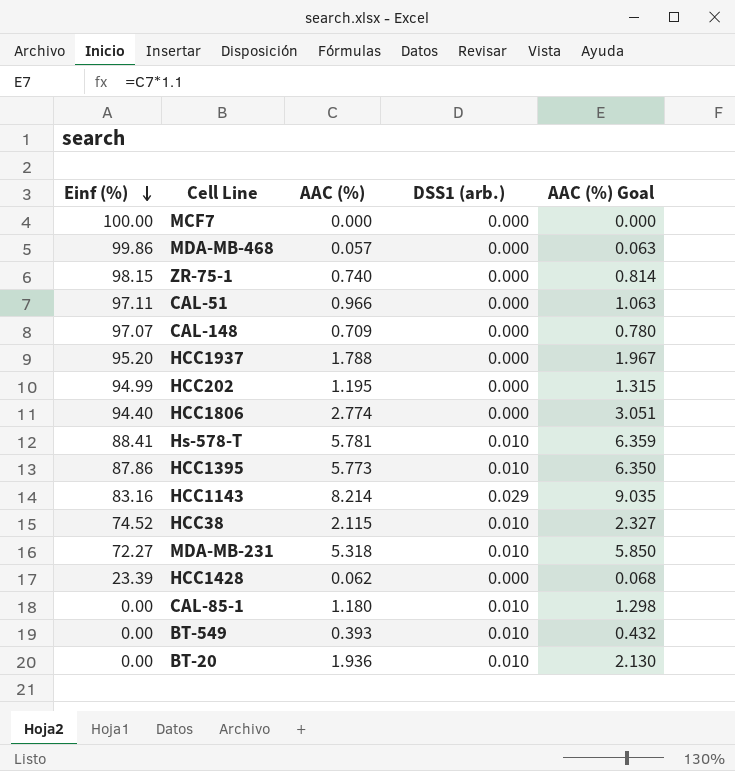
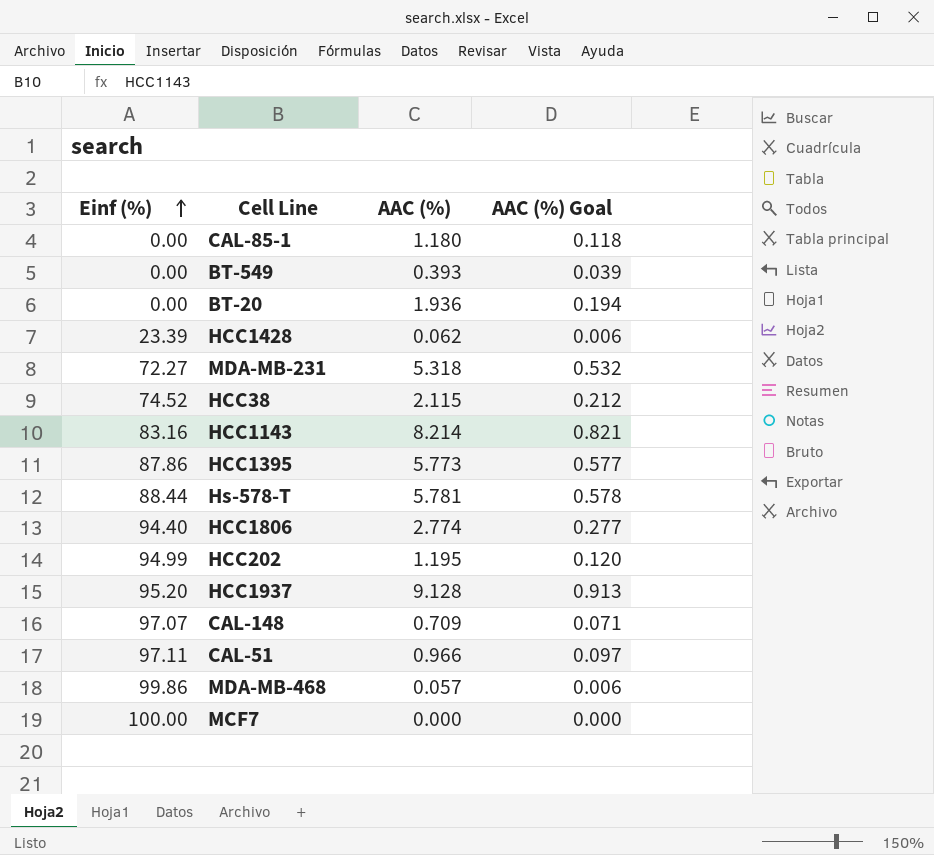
row order: Einf (%) descending -> Einf (%) ascending
column DSS1 (arb.) | position: 4 -> none
column AAC (%) Goal | formula: [AAC (%)] * 1.1 -> [AAC (%)] * 0.1
row ZR-75-1: 98.15 | 0.740 | 0.000 | 0.814 -> none
Hs-578-T | Einf (%): 88.41 -> 88.44
HCC1937 | AAC (%): 1.788 -> 9.128

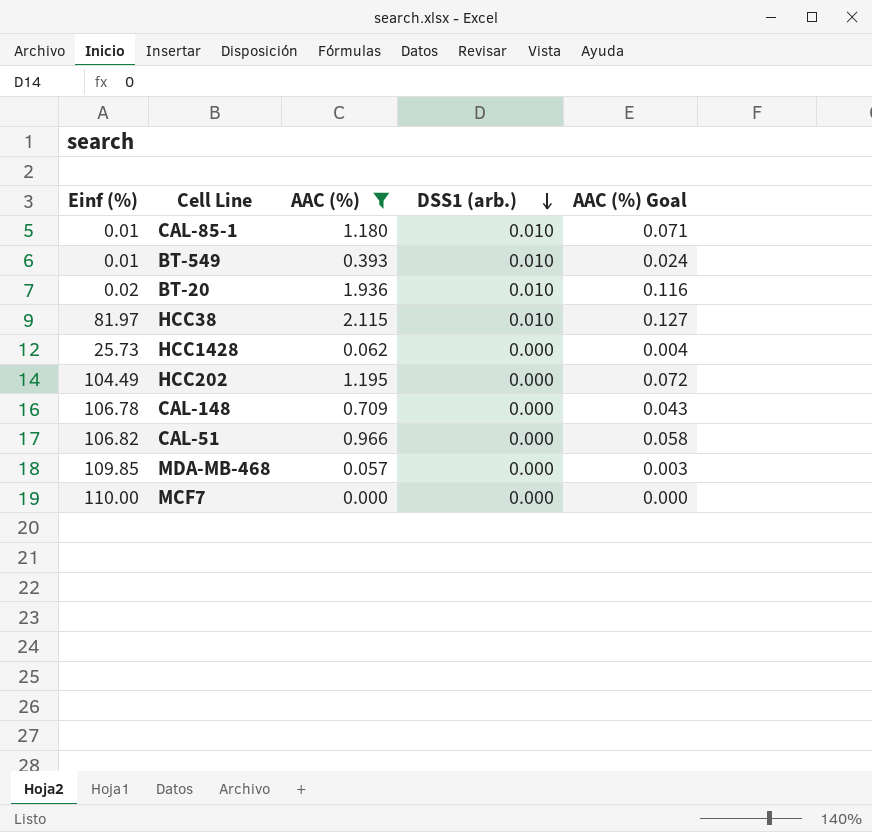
filter: none -> AAC (%) <= 2.115
row order: Einf (%) ascending -> DSS1 (arb.) descending
column DSS1 (arb.) | position: none -> 4
column AAC (%) Goal | formula: [AAC (%)] * 0.1 -> [AAC (%)] * 0.06
CAL-85-1 | Einf (%): 0.00 -> 0.01
BT-549 | Einf (%): 0.00 -> 0.01
BT-20 | Einf (%): 0.00 -> 0.02
HCC38 | Einf (%): 74.52 -> 81.97
HCC1428 | Einf (%): 23.39 -> 25.73
HCC202 | Einf (%): 94.99 -> 104.49
CAL-148 | Einf (%): 97.07 -> 106.78
CAL-51 | Einf (%): 97.11 -> 106.82
MDA-MB-468 | Einf (%): 99.86 -> 109.85
MCF7 | Einf (%): 100.00 -> 110.00

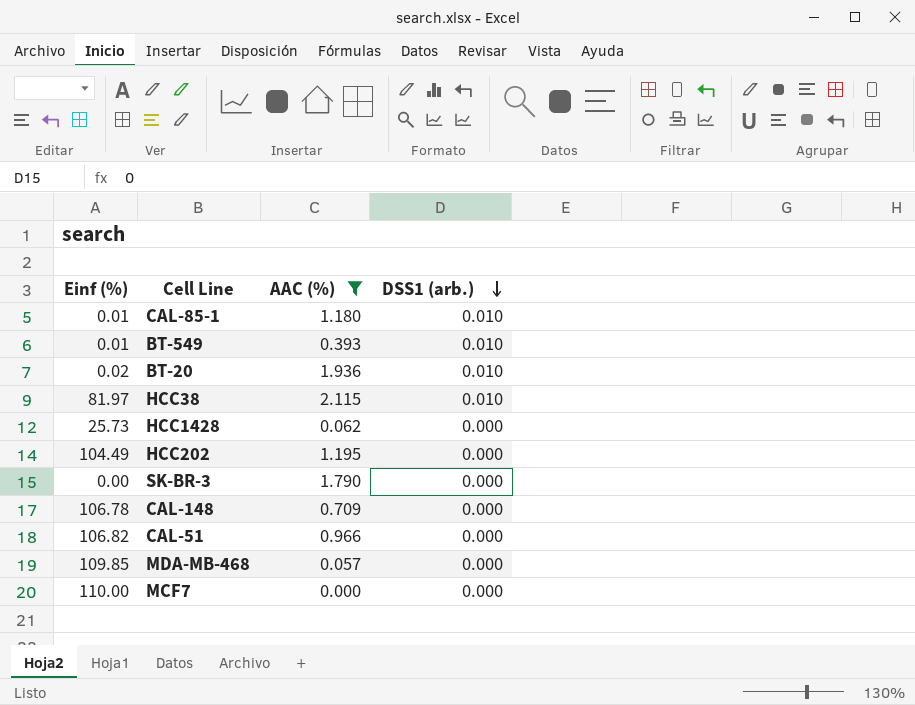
column AAC (%) Goal | formula: [AAC (%)] * 0.06 -> none
row SK-BR-3: none -> 0.00 | 1.790 | 0.000

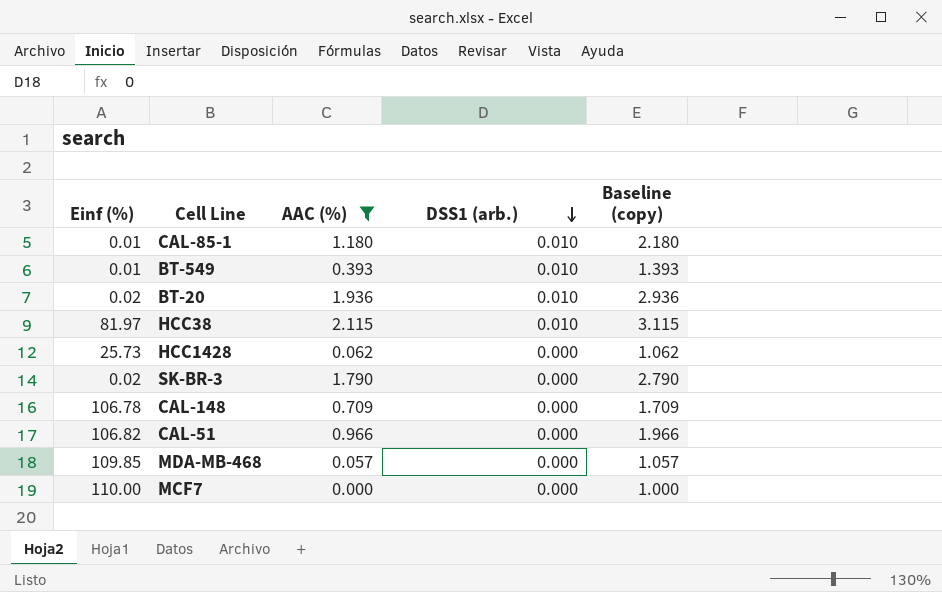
column Baseline (copy) | formula: none -> [AAC (%)] + 1
row HCC202: 104.49 | 1.195 | 0.000 -> none
SK-BR-3 | Einf (%): 0.00 -> 0.02

